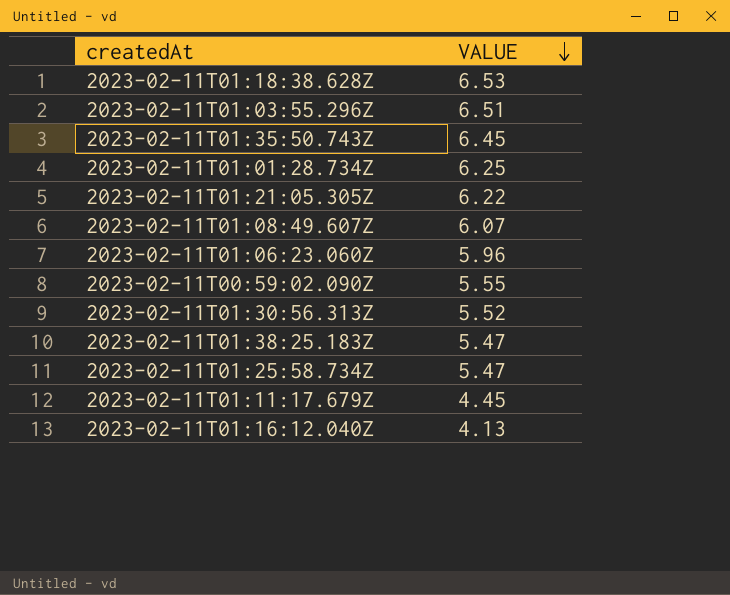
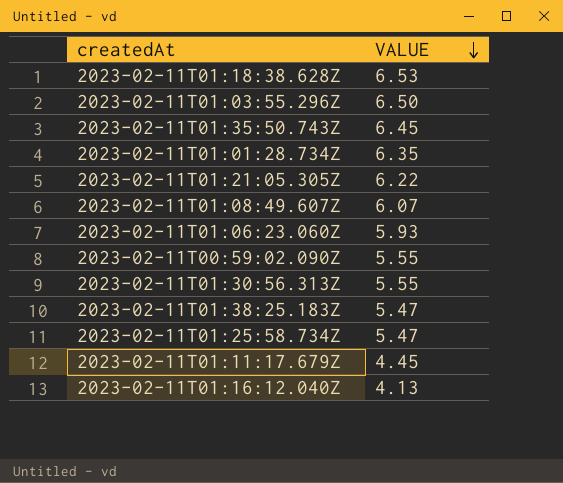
2023-02-11T01:03:55.296Z | VALUE: 6.51 -> 6.50
2023-02-11T01:01:28.734Z | VALUE: 6.25 -> 6.35
2023-02-11T01:06:23.060Z | VALUE: 5.96 -> 5.93
2023-02-11T01:30:56.313Z | VALUE: 5.52 -> 5.55

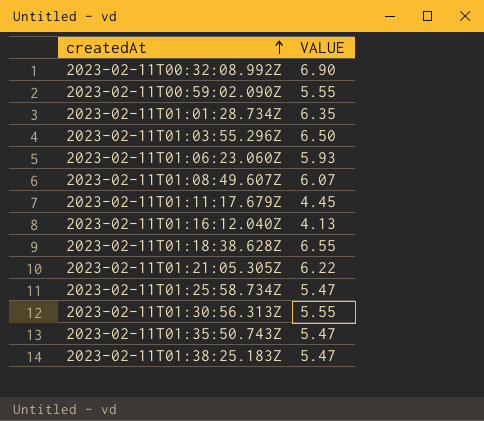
row order: VALUE descending -> createdAt ascending
row 2023-02-11T00:32:08.992Z: none -> 6.90
2023-02-11T01:18:38.628Z | VALUE: 6.53 -> 6.55
2023-02-11T01:35:50.743Z | VALUE: 6.45 -> 5.47

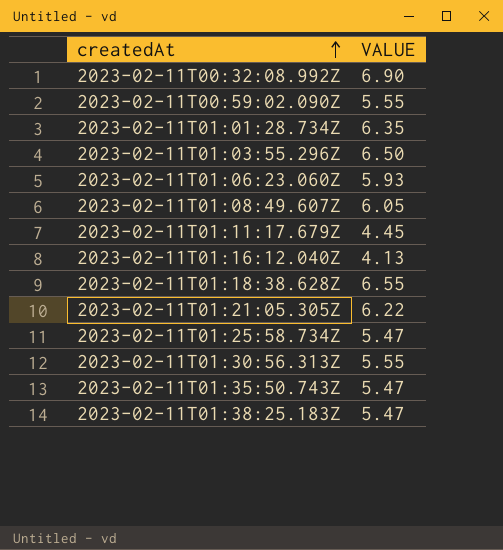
2023-02-11T01:08:49.607Z | VALUE: 6.07 -> 6.05

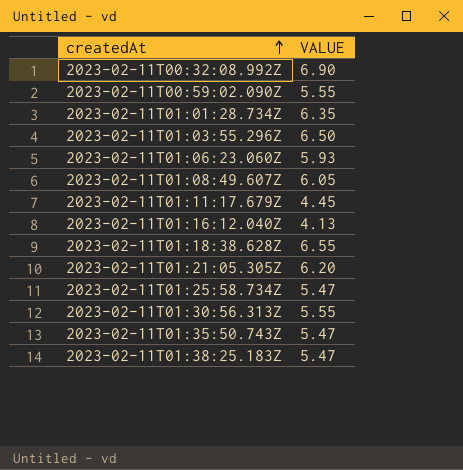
2023-02-11T01:21:05.305Z | VALUE: 6.22 -> 6.20

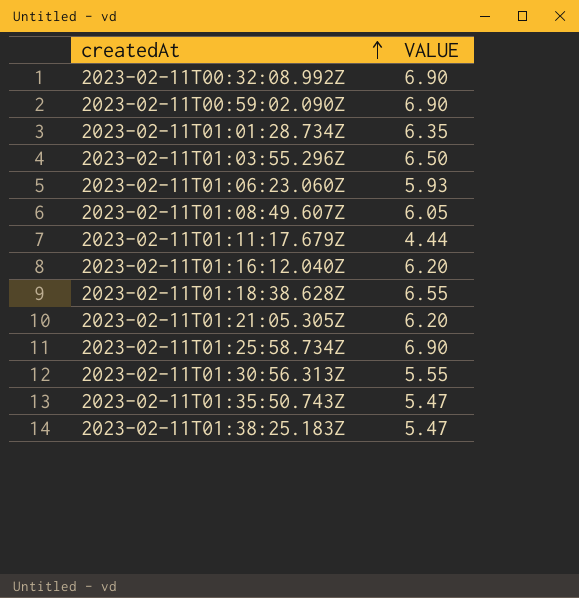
2023-02-11T00:59:02.090Z | VALUE: 5.55 -> 6.90
2023-02-11T01:11:17.679Z | VALUE: 4.45 -> 4.44
2023-02-11T01:16:12.040Z | VALUE: 4.13 -> 6.20
2023-02-11T01:25:58.734Z | VALUE: 5.47 -> 6.90

